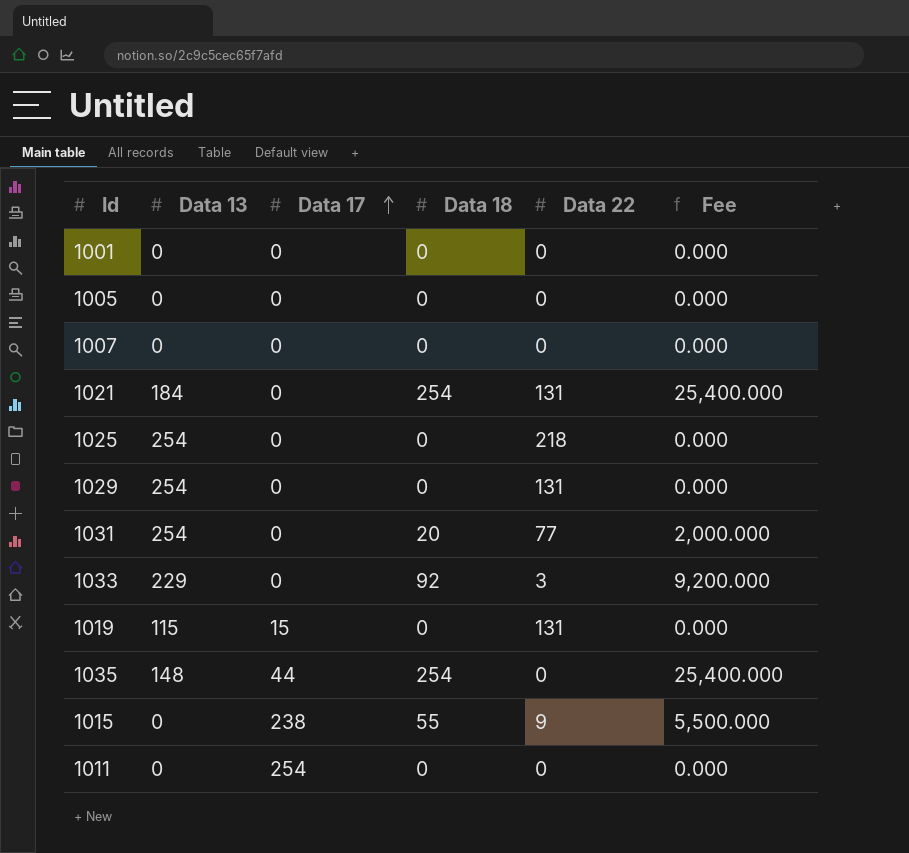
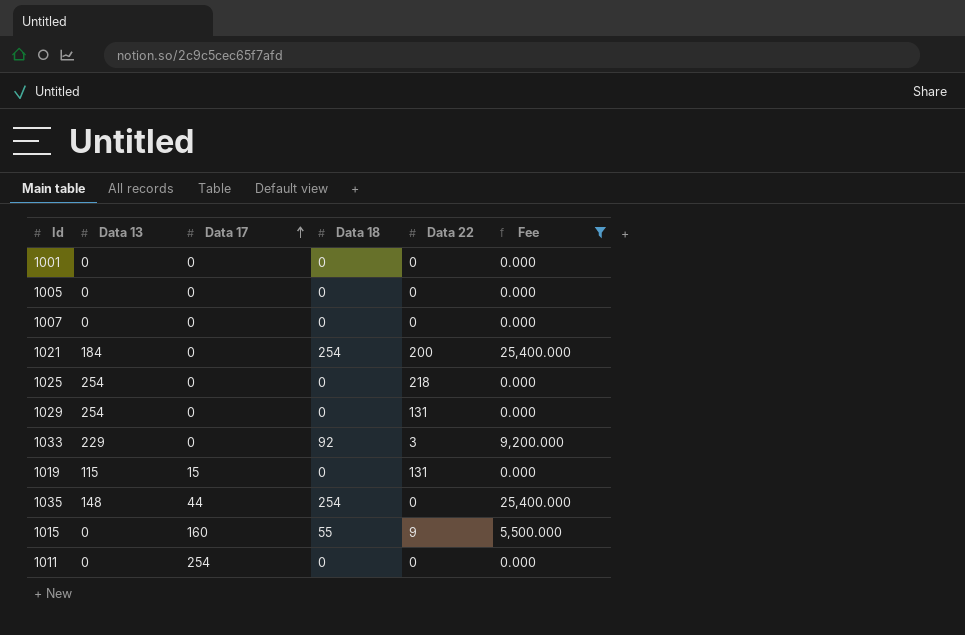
filter: none -> Fee != 2,000.000
1021 | Data 22: 131 -> 200
1015 | Data 17: 238 -> 160

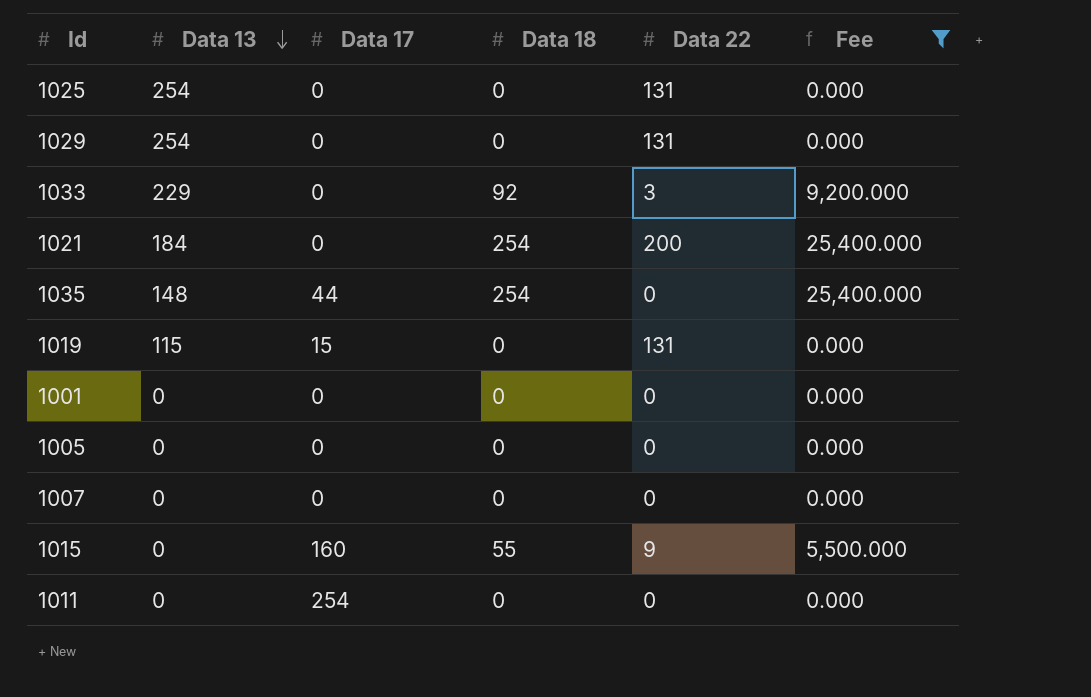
row order: Data 17 ascending -> Data 13 descending
1025 | Data 22: 218 -> 131

